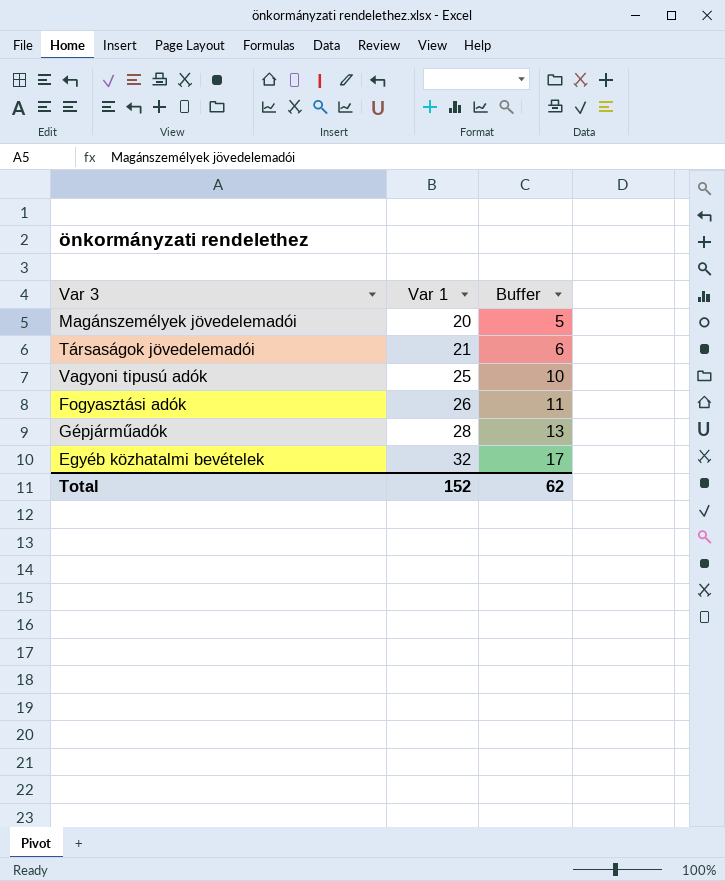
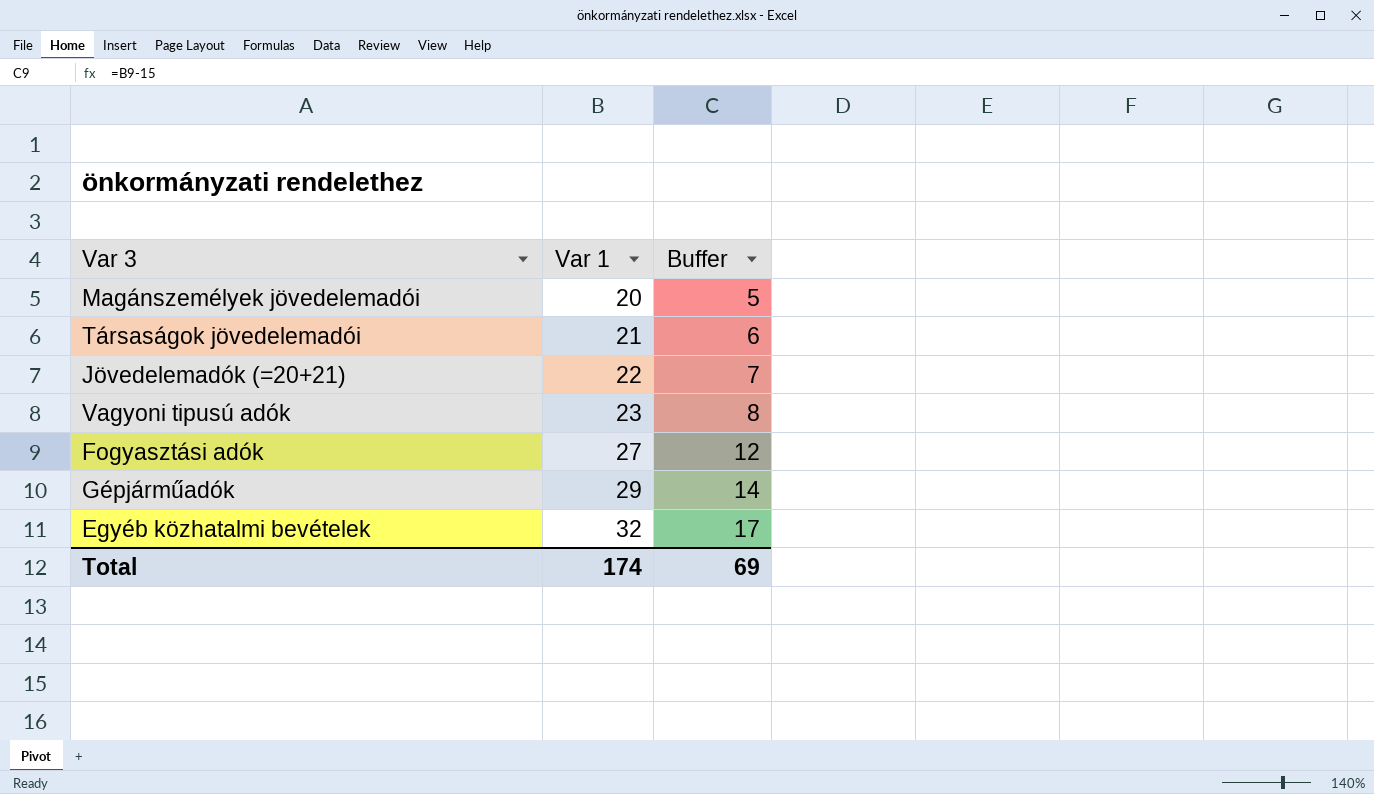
row Jövedelemadók (=20+21): none -> 22 | 7
Vagyoni tipusú adók | Var 1: 25 -> 23
Vagyoni tipusú adók | Buffer: 10 -> 8
Fogyasztási adók | Var 1: 26 -> 27
Fogyasztási adók | Buffer: 11 -> 12
Gépjárműadók | Var 1: 28 -> 29
Gépjárműadók | Buffer: 13 -> 14
Total | Var 1: 152 -> 174
Total | Buffer: 62 -> 69

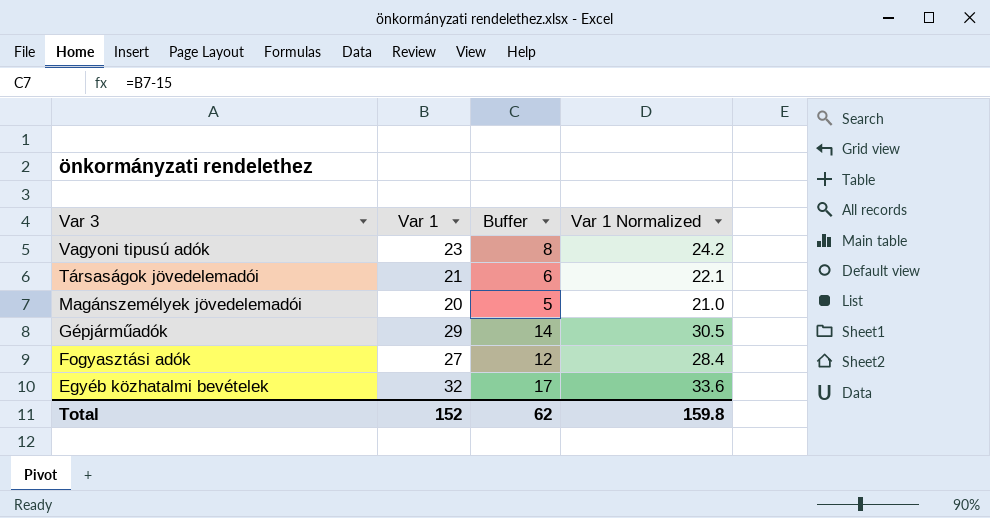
row order: Var 1 ascending -> Var 3 descending
column Var 1 Normalized | formula: none -> [Var 1] * 1.05
row Jövedelemadók (=20+21): 22 | 7 -> none
Total | Var 1: 174 -> 152
Total | Buffer: 69 -> 62

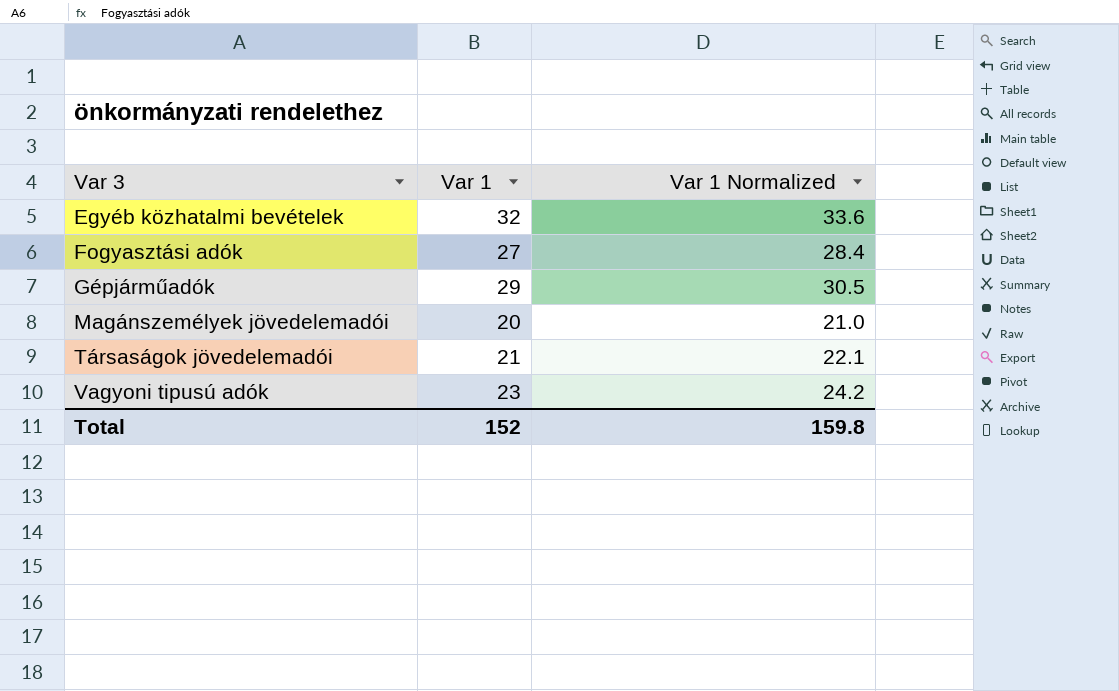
row order: Var 3 descending -> Var 3 ascending
column Buffer | formula: [Var 1] - 15 -> none

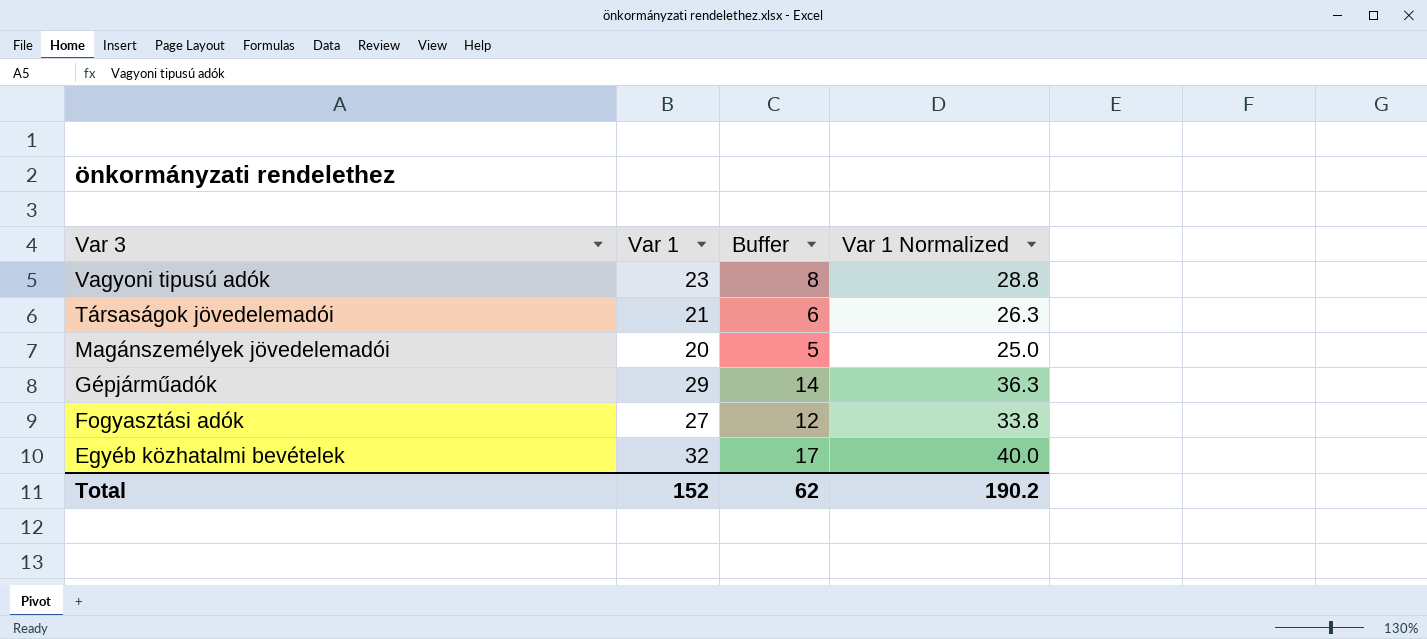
row order: Var 3 ascending -> Var 3 descending
column Buffer | formula: none -> [Var 1] - 15
column Var 1 Normalized | formula: [Var 1] * 1.05 -> [Var 1] * 1.25
Total | Var 1 Normalized: 159.8 -> 190.2

